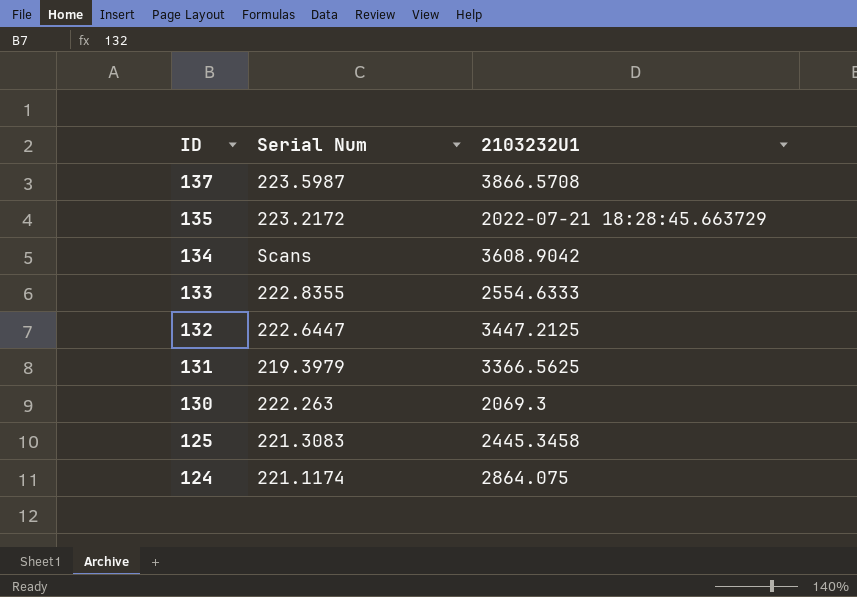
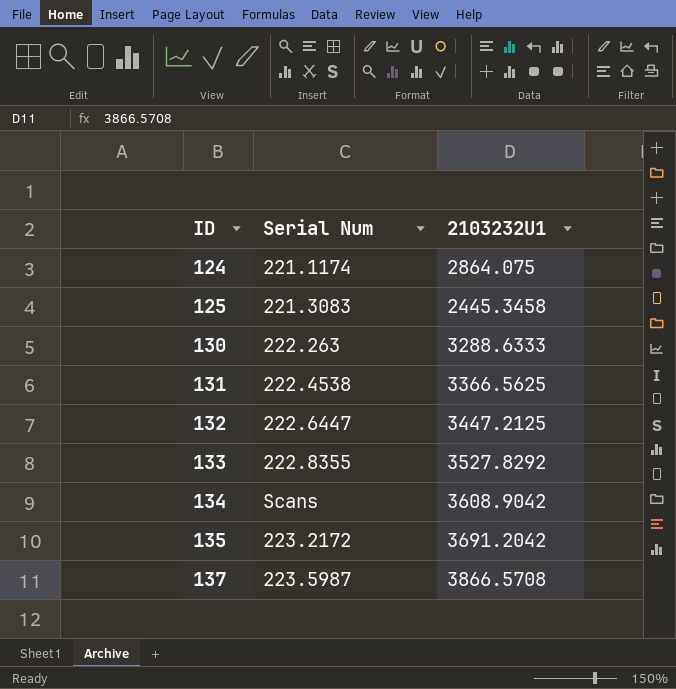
row order: ID descending -> ID ascending
130 | 2103232U1: 2069.3 -> 3288.6333
131 | Serial Num: 219.3979 -> 222.4538
133 | 2103232U1: 2554.6333 -> 3527.8292
135 | 2103232U1: 2022-07-21 18:28:45.663729 -> 3691.2042

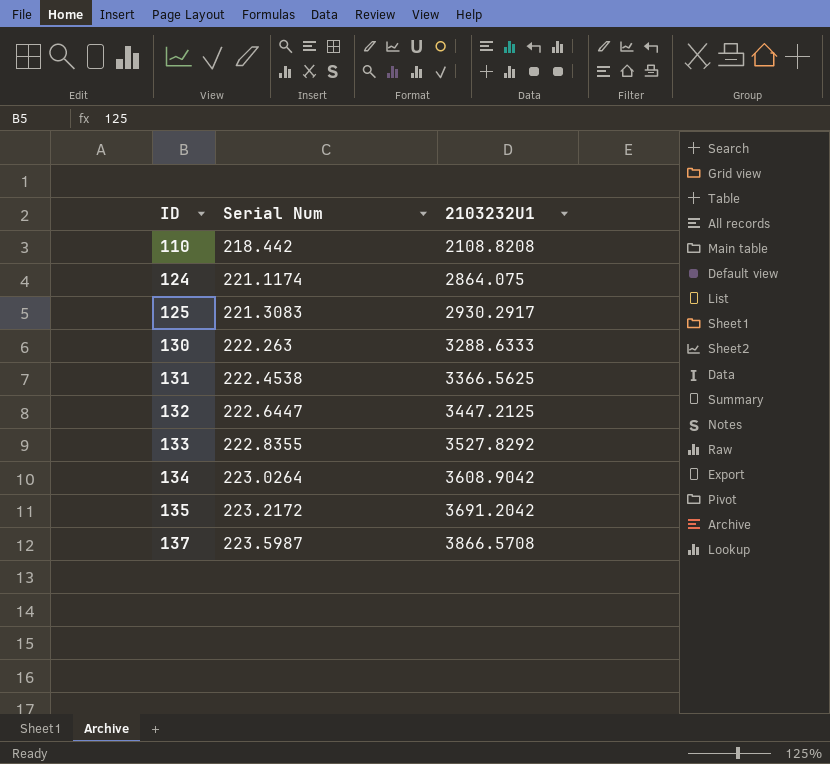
row 110: none -> 218.442 | 2108.8208
125 | 2103232U1: 2445.3458 -> 2930.2917
134 | Serial Num: Scans -> 223.0264

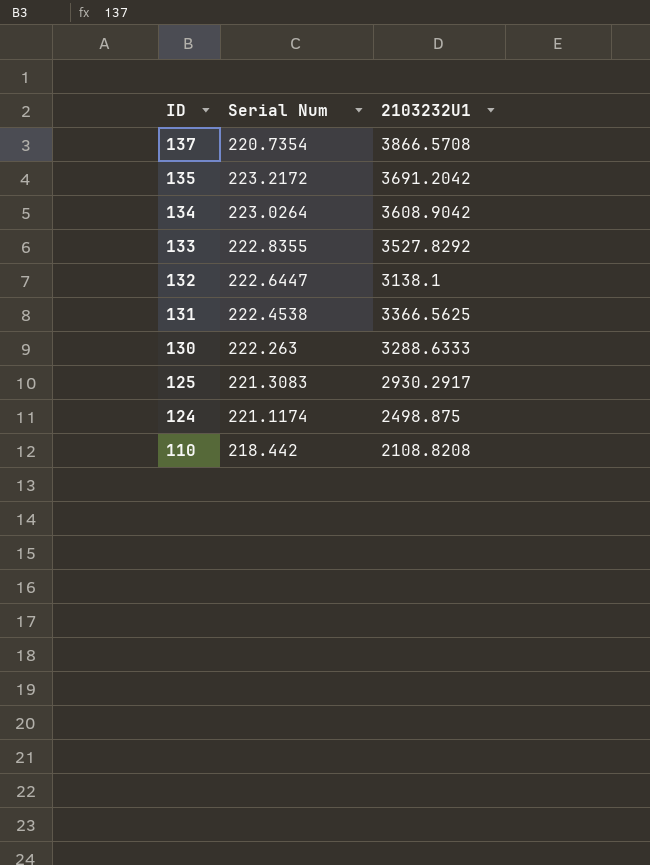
row order: ID ascending -> ID descending
137 | Serial Num: 223.5987 -> 220.7354
132 | 2103232U1: 3447.2125 -> 3138.1
124 | 2103232U1: 2864.075 -> 2498.875

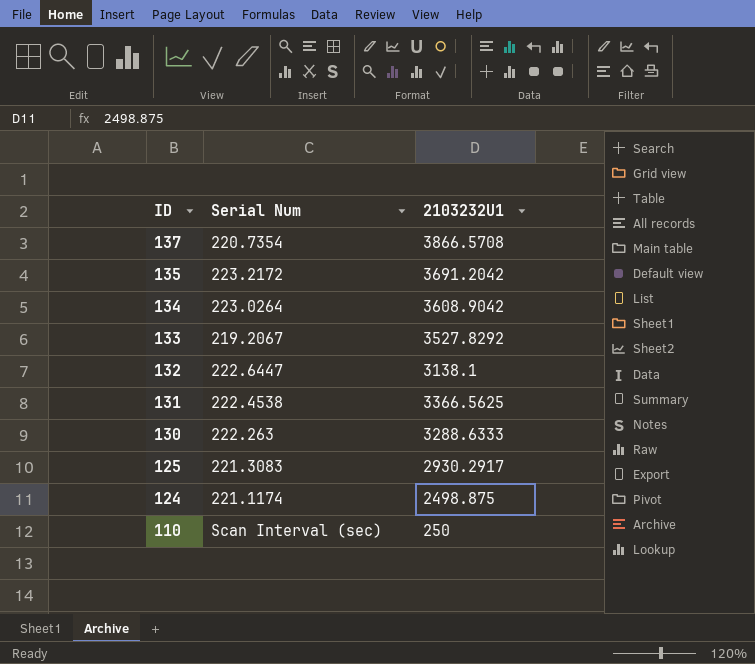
133 | Serial Num: 222.8355 -> 219.2067
110 | Serial Num: 218.442 -> Scan Interval (sec)
110 | 2103232U1: 2108.8208 -> 250

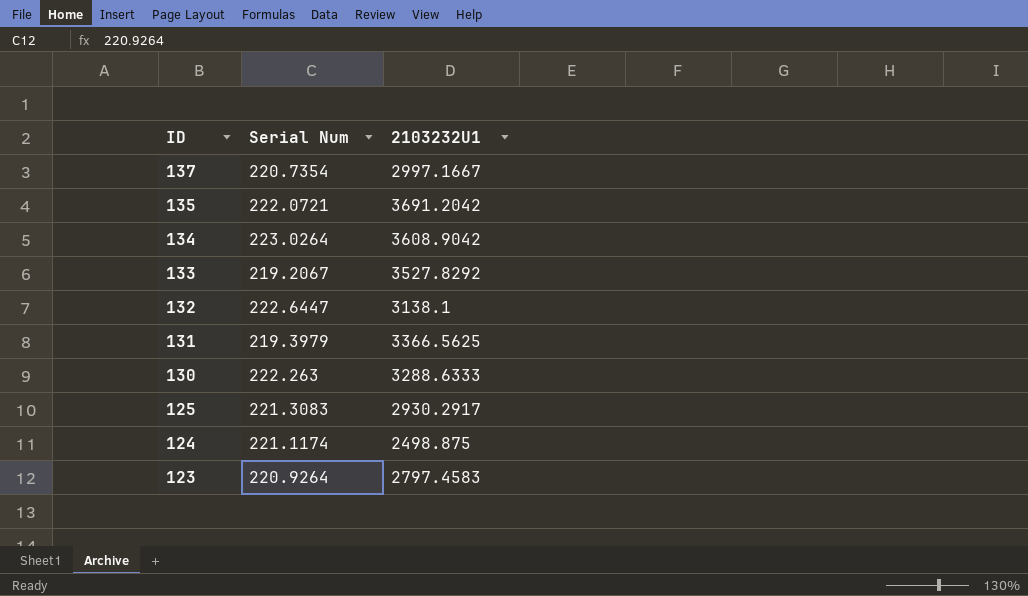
row 110: Scan Interval (sec) | 250 -> none
137 | 2103232U1: 3866.5708 -> 2997.1667
135 | Serial Num: 223.2172 -> 222.0721
131 | Serial Num: 222.4538 -> 219.3979
row 123: none -> 220.9264 | 2797.4583

